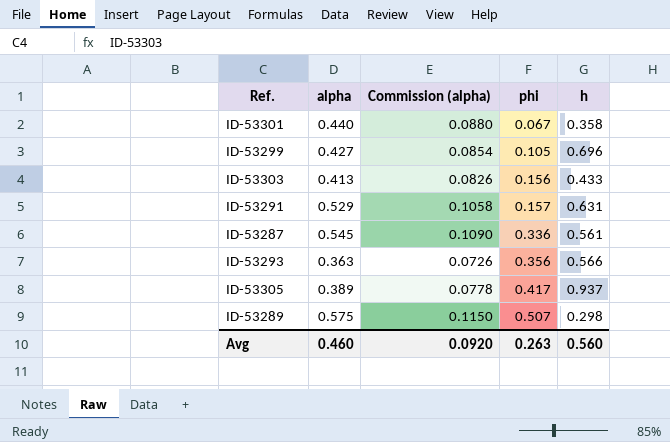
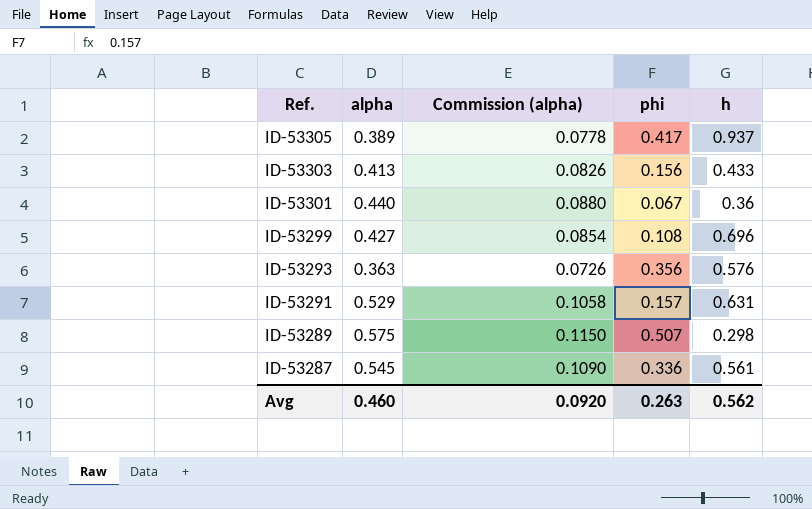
row order: phi ascending -> Ref. descending
ID-53301 | h: 0.358 -> 0.36
ID-53299 | phi: 0.105 -> 0.108
ID-53293 | h: 0.566 -> 0.576
Avg | h: 0.560 -> 0.562

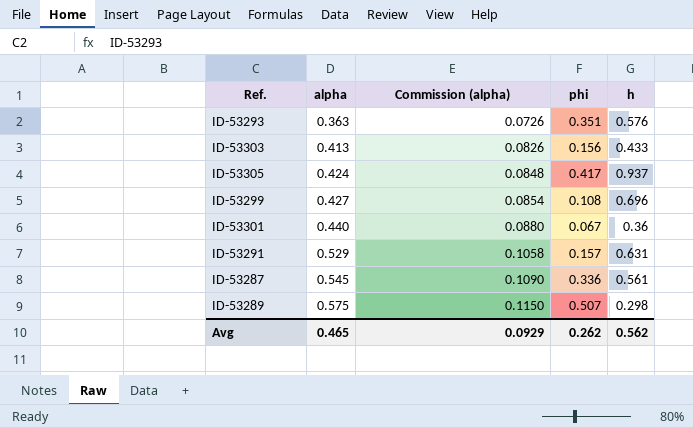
row order: Ref. descending -> alpha ascending
ID-53293 | phi: 0.356 -> 0.351
ID-53305 | alpha: 0.389 -> 0.424
ID-53305 | Commission (alpha): 0.0778 -> 0.0848
Avg | alpha: 0.460 -> 0.465
Avg | Commission (alpha): 0.0920 -> 0.0929
Avg | phi: 0.263 -> 0.262

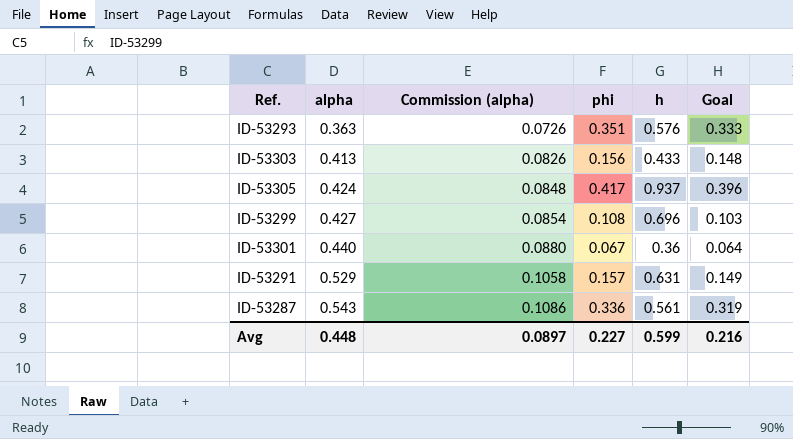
column Goal | formula: none -> [phi] * 0.95
row ID-53289: 0.575 | 0.1150 | 0.507 | 0.298 -> none
ID-53287 | alpha: 0.545 -> 0.543
ID-53287 | Commission (alpha): 0.1090 -> 0.1086
Avg | alpha: 0.465 -> 0.448
Avg | Commission (alpha): 0.0929 -> 0.0897
Avg | phi: 0.262 -> 0.227
Avg | h: 0.562 -> 0.599

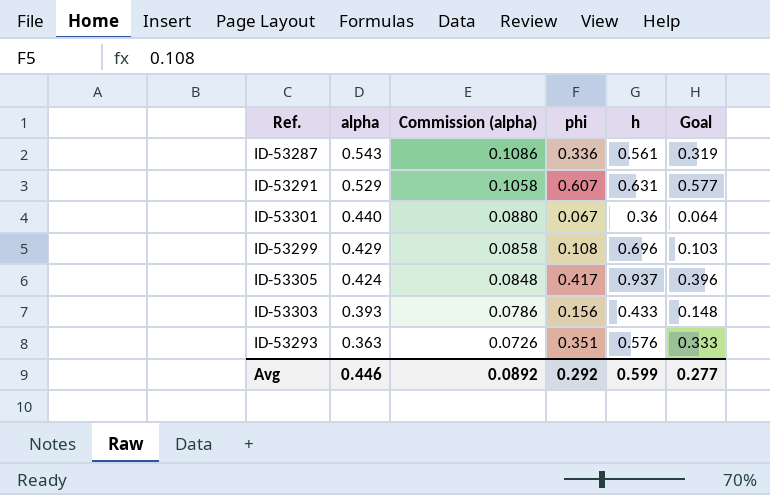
row order: alpha ascending -> alpha descending
ID-53291 | phi: 0.157 -> 0.607
ID-53291 | Goal: 0.149 -> 0.577
ID-53299 | alpha: 0.427 -> 0.429
ID-53299 | Commission (alpha): 0.0854 -> 0.0858
ID-53303 | alpha: 0.413 -> 0.393
ID-53303 | Commission (alpha): 0.0826 -> 0.0786
Avg | alpha: 0.448 -> 0.446
Avg | Commission (alpha): 0.0897 -> 0.0892
Avg | phi: 0.227 -> 0.292
Avg | Goal: 0.216 -> 0.277

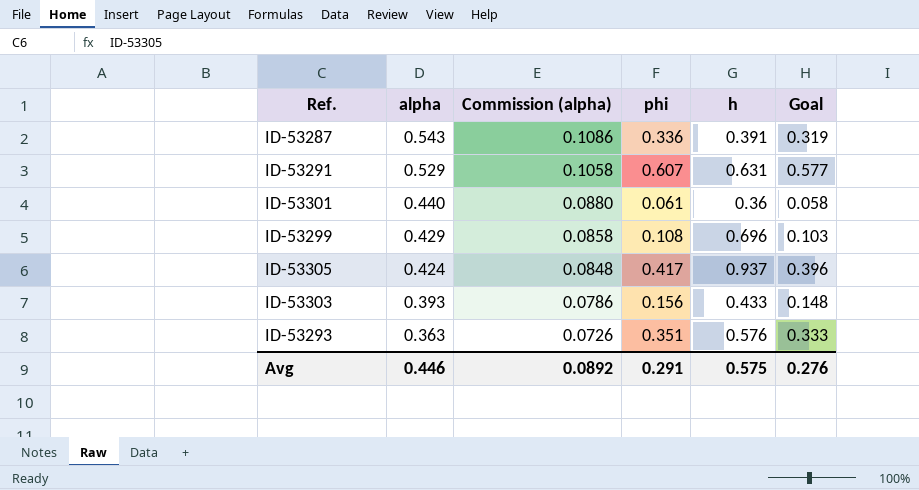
ID-53287 | h: 0.561 -> 0.391
ID-53301 | phi: 0.067 -> 0.061
ID-53301 | Goal: 0.064 -> 0.058
Avg | phi: 0.292 -> 0.291
Avg | h: 0.599 -> 0.575
Avg | Goal: 0.277 -> 0.276

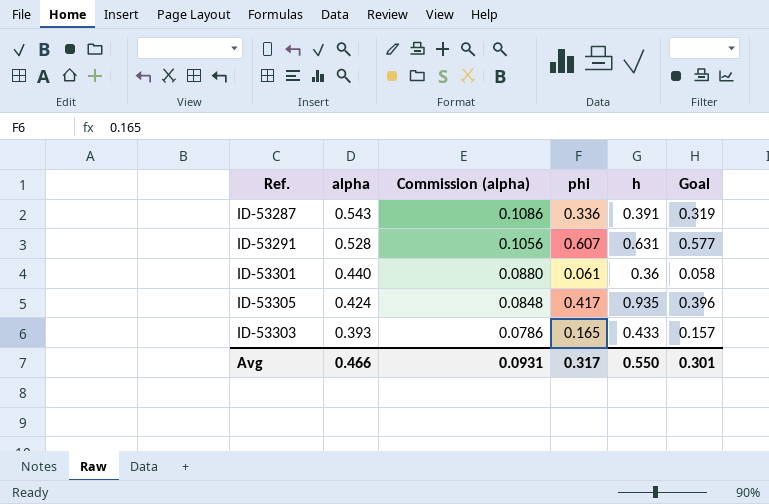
row ID-53299: 0.429 | 0.0858 | 0.108 | 0.696 | 0.103 -> none
row ID-53293: 0.363 | 0.0726 | 0.351 | 0.576 | 0.333 -> none
ID-53291 | alpha: 0.529 -> 0.528
ID-53291 | Commission (alpha): 0.1058 -> 0.1056
ID-53305 | h: 0.937 -> 0.935
ID-53303 | phi: 0.156 -> 0.165
ID-53303 | Goal: 0.148 -> 0.157
Avg | alpha: 0.446 -> 0.466
Avg | Commission (alpha): 0.0892 -> 0.0931
Avg | phi: 0.291 -> 0.317
Avg | h: 0.575 -> 0.550
Avg | Goal: 0.276 -> 0.301

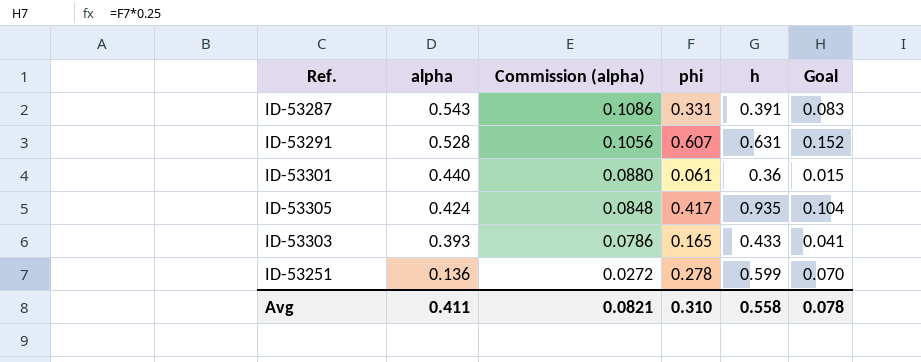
column Goal | formula: [phi] * 0.95 -> [phi] * 0.25
ID-53287 | phi: 0.336 -> 0.331
row ID-53251: none -> 0.136 | 0.0272 | 0.278 | 0.599 | 0.070
Avg | alpha: 0.466 -> 0.411
Avg | Commission (alpha): 0.0931 -> 0.0821
Avg | phi: 0.317 -> 0.310
Avg | h: 0.550 -> 0.558
Avg | Goal: 0.301 -> 0.078

